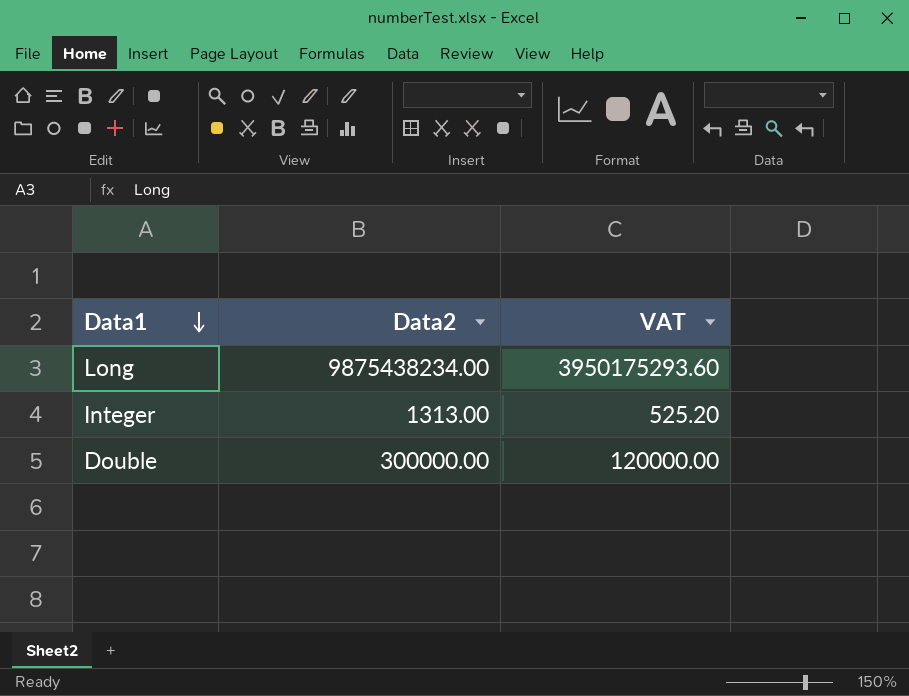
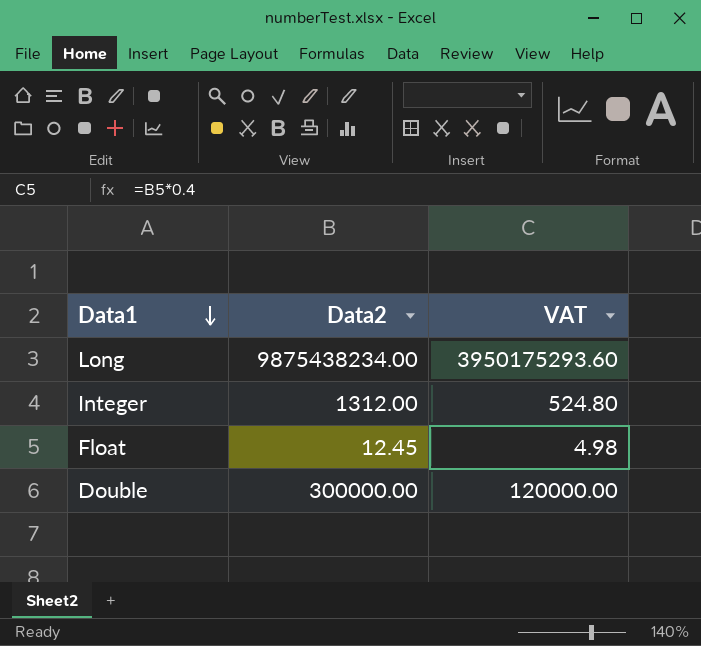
Integer | Data2: 1313.00 -> 1312.00
Integer | VAT: 525.20 -> 524.80
row Float: none -> 12.45 | 4.98

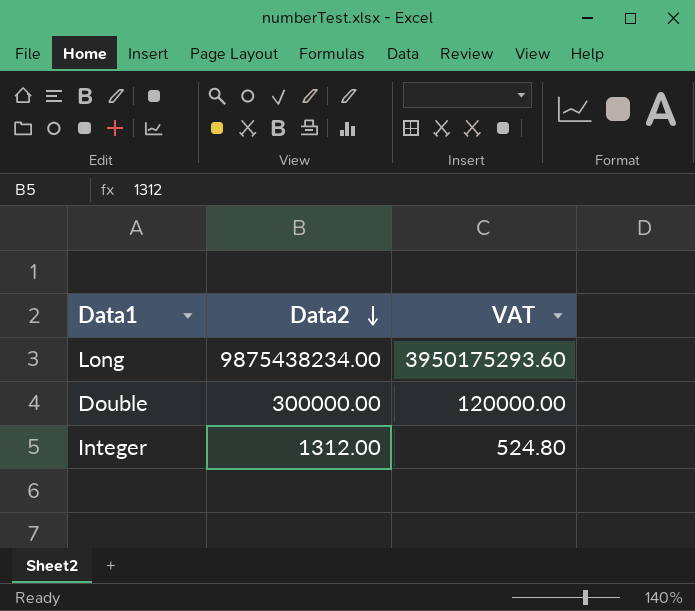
row order: Data1 descending -> Data2 descending
row Float: 12.45 | 4.98 -> none

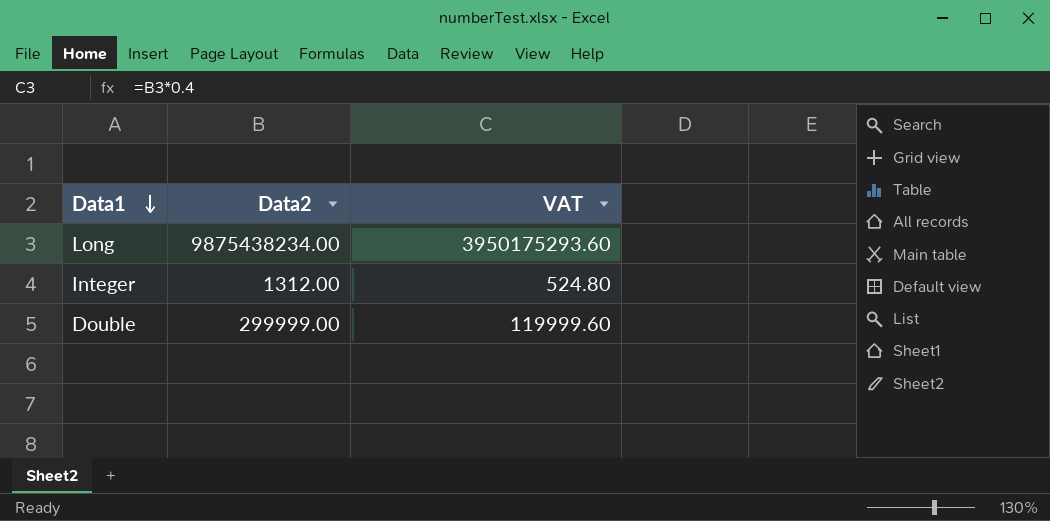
row order: Data2 descending -> Data1 descending
Double | Data2: 300000.00 -> 299999.00
Double | VAT: 120000.00 -> 119999.60

